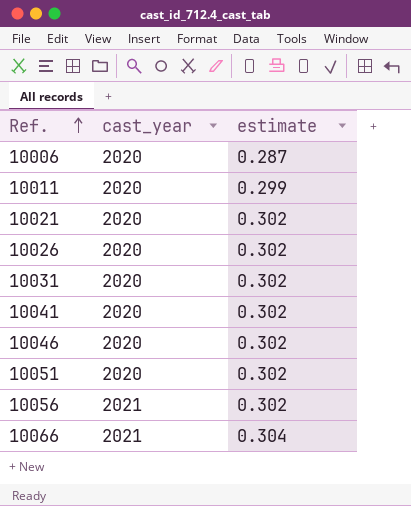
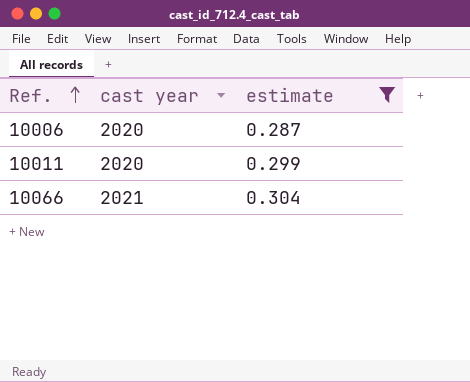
filter: none -> estimate != 0.302
column name: cast_year -> cast year

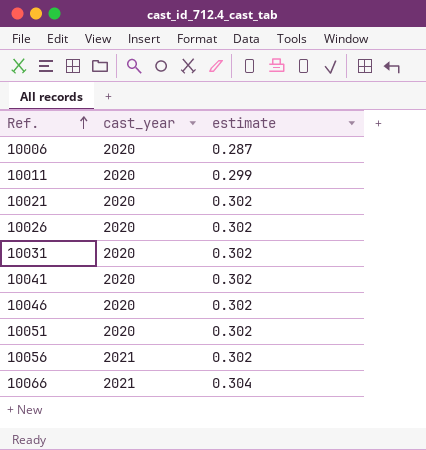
filter: estimate != 0.302 -> none
column name: cast year -> cast_year

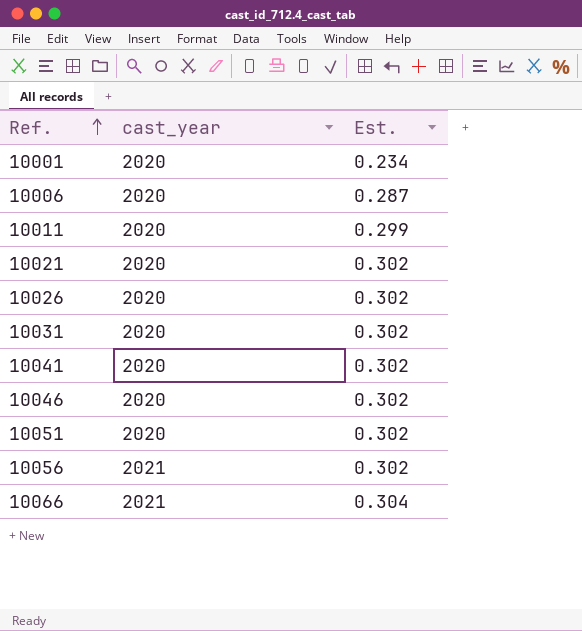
column name: estimate -> Est.
row 10001: none -> 2020 | 0.234

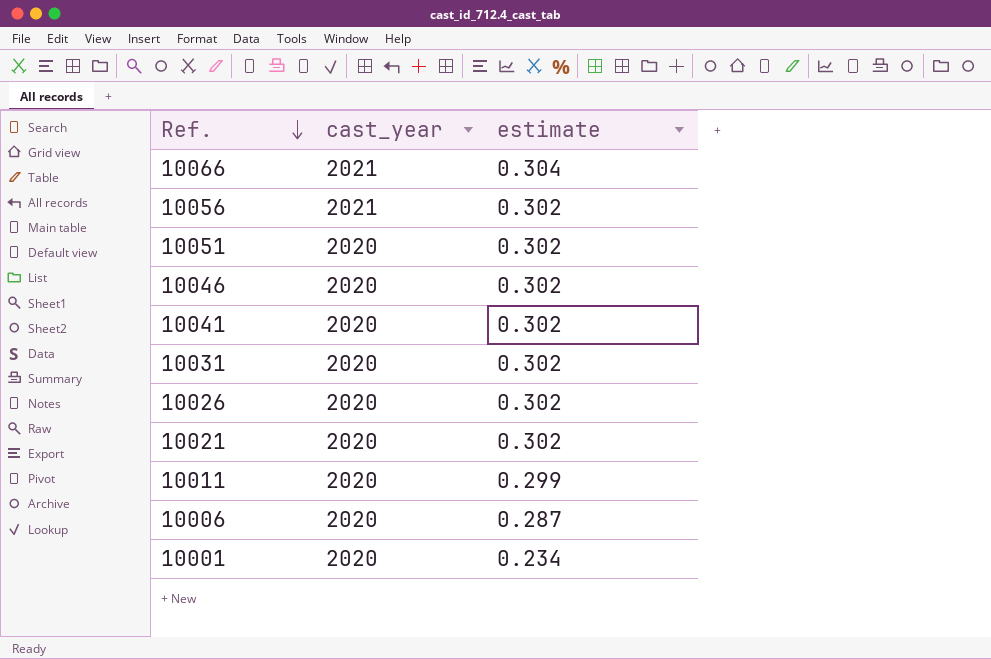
row order: Ref. ascending -> Ref. descending
column name: Est. -> estimate

